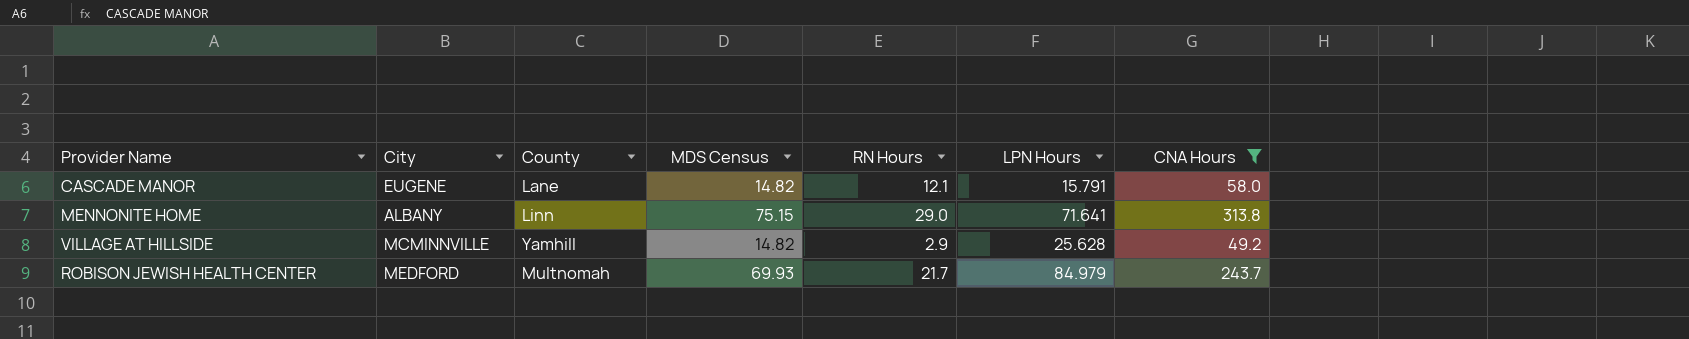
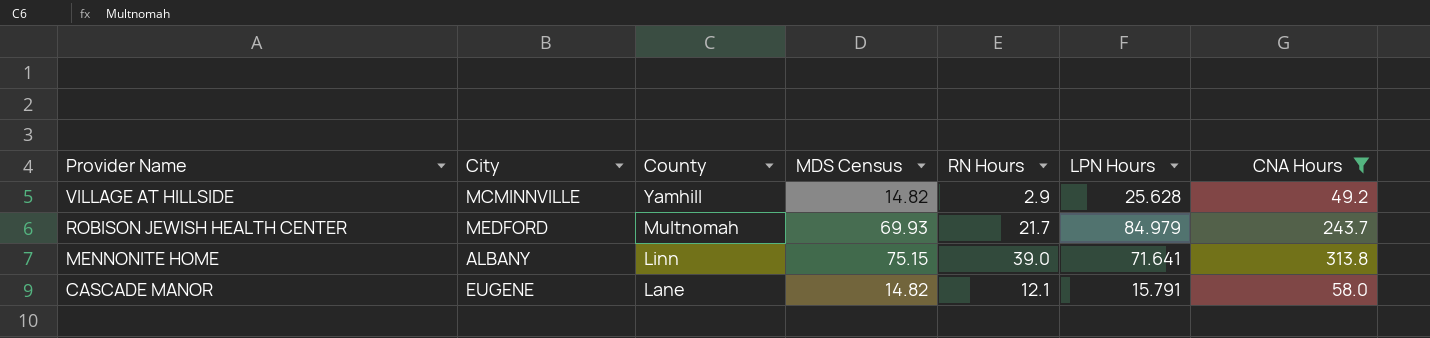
row order: none -> Provider Name descending
MENNONITE HOME | RN Hours: 29.0 -> 39.0

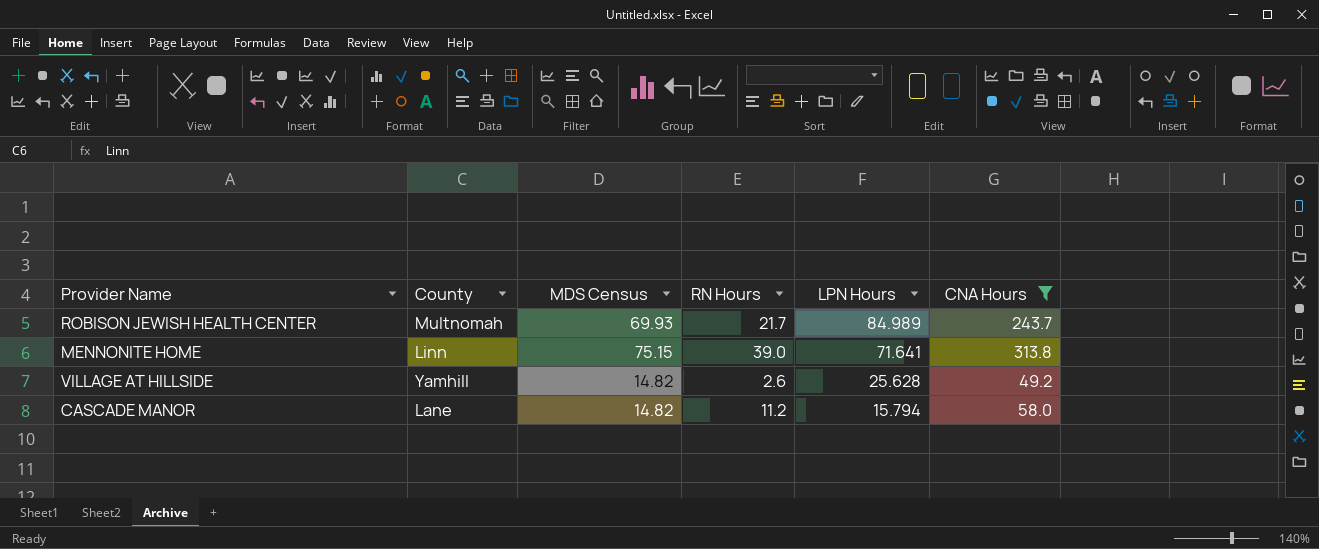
row order: Provider Name descending -> LPN Hours descending
column City | position: 2 -> none
ROBISON JEWISH HEALTH CENTER | LPN Hours: 84.979 -> 84.989
VILLAGE AT HILLSIDE | RN Hours: 2.9 -> 2.6
CASCADE MANOR | RN Hours: 12.1 -> 11.2
CASCADE MANOR | LPN Hours: 15.791 -> 15.794

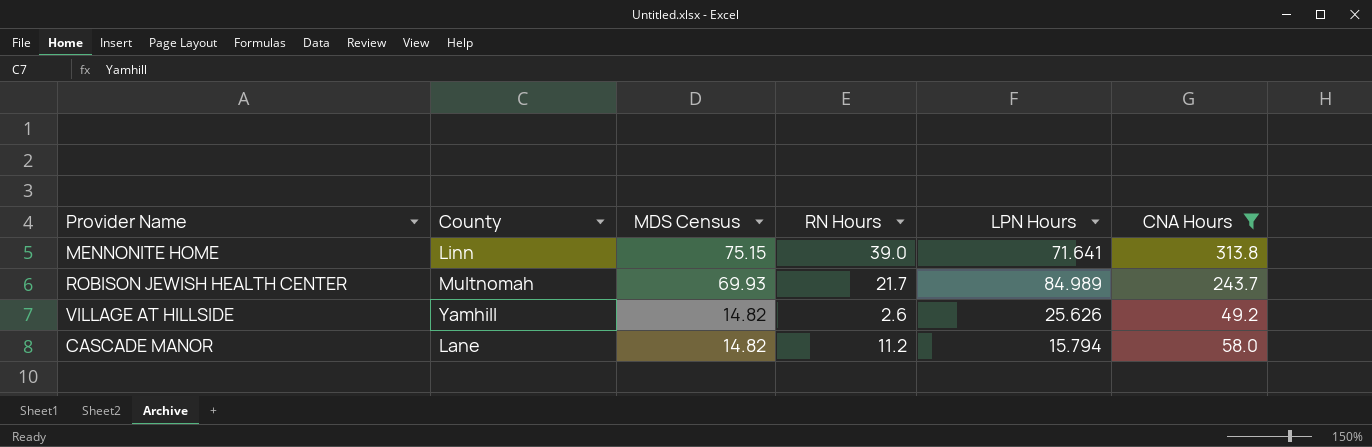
row order: LPN Hours descending -> MDS Census descending
VILLAGE AT HILLSIDE | LPN Hours: 25.628 -> 25.626

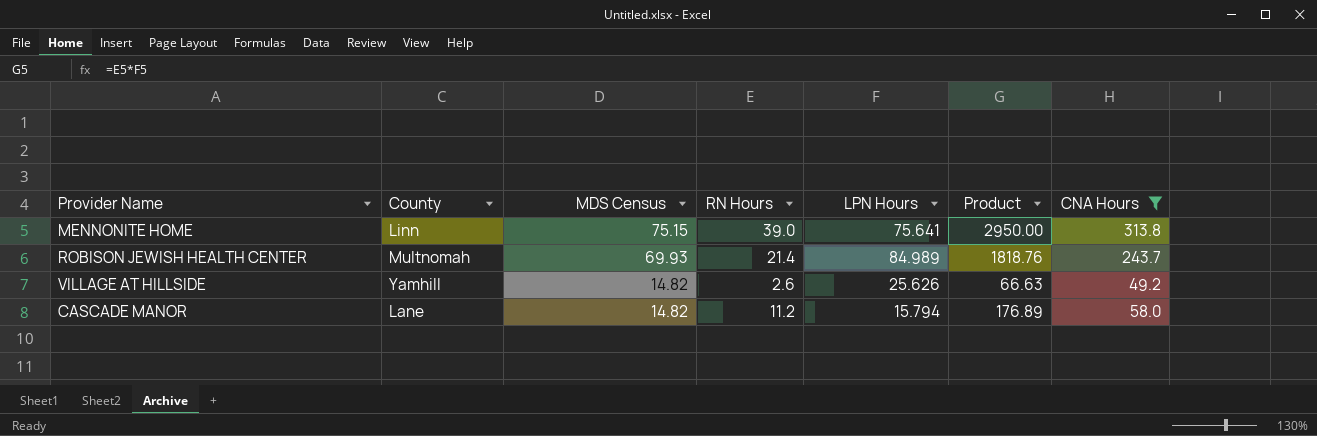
column Product | formula: none -> [RN Hours] * [LPN Hours]
MENNONITE HOME | LPN Hours: 71.641 -> 75.641
ROBISON JEWISH HEALTH CENTER | RN Hours: 21.7 -> 21.4

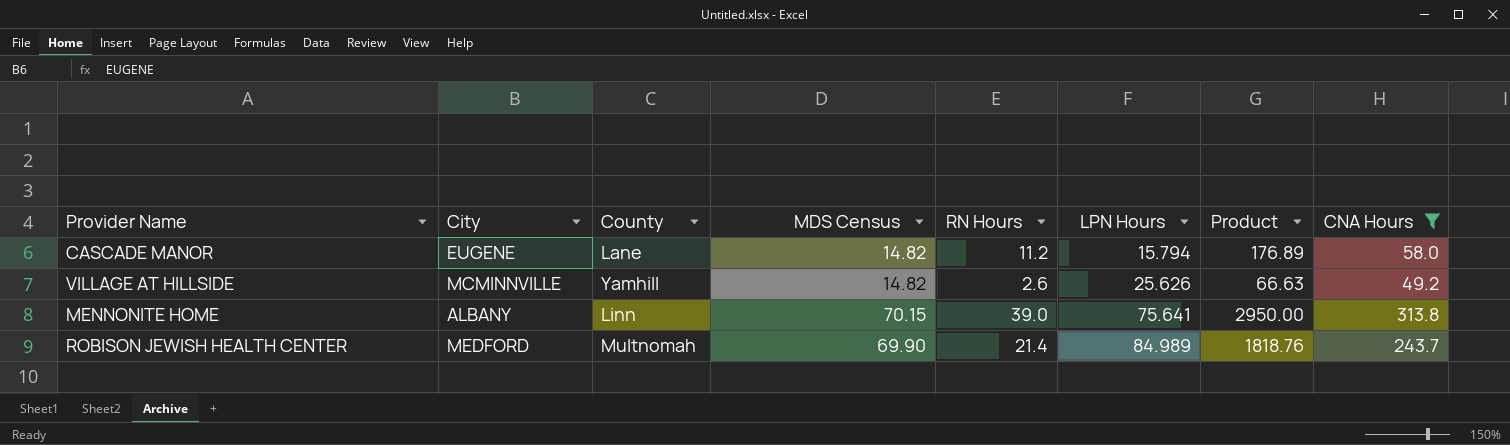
row order: MDS Census descending -> LPN Hours ascending
column City | position: none -> 2
MENNONITE HOME | MDS Census: 75.15 -> 70.15
ROBISON JEWISH HEALTH CENTER | MDS Census: 69.93 -> 69.90

